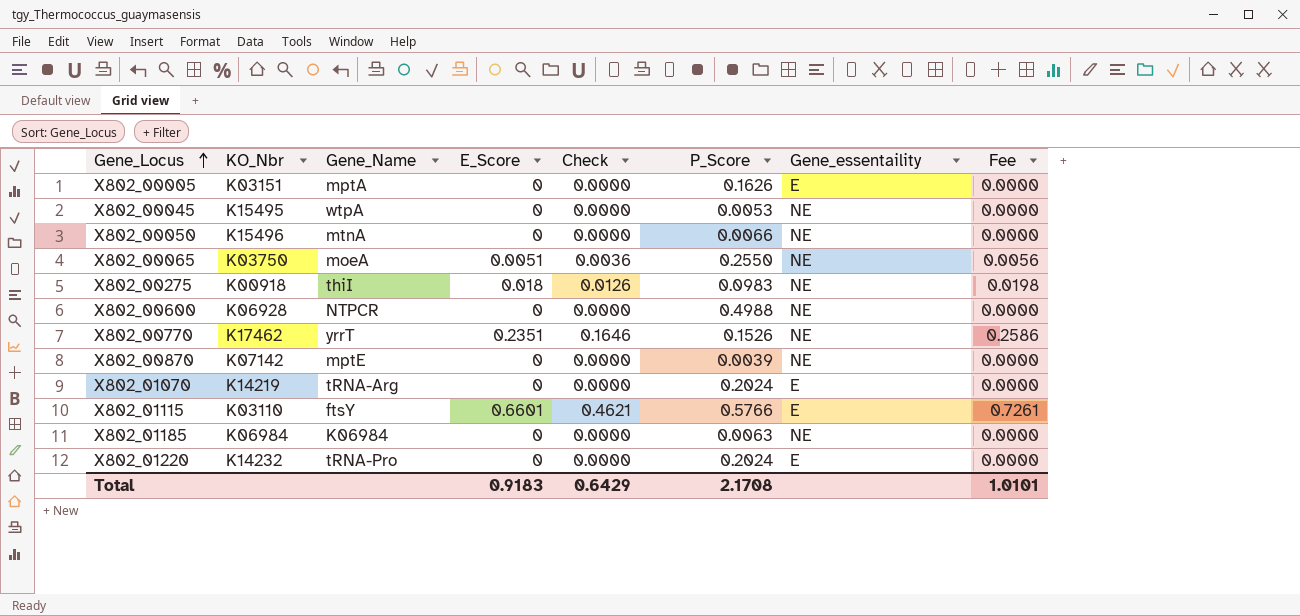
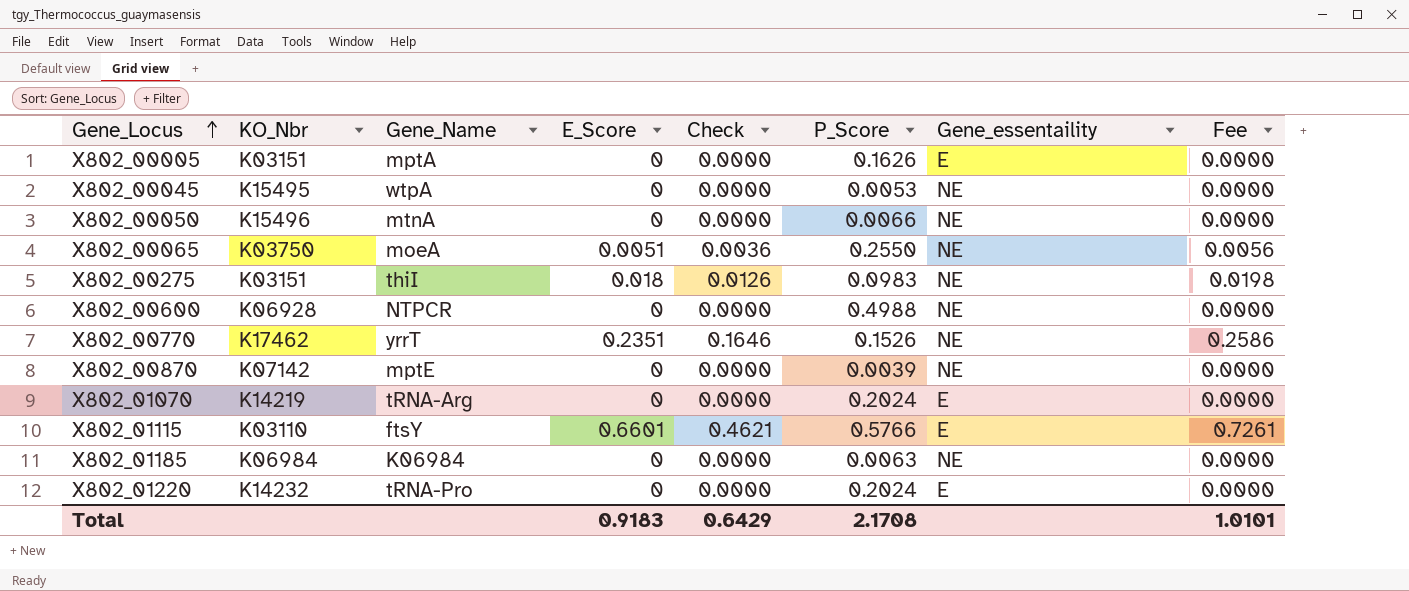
X802_00275 | KO_Nbr: K00918 -> K03151

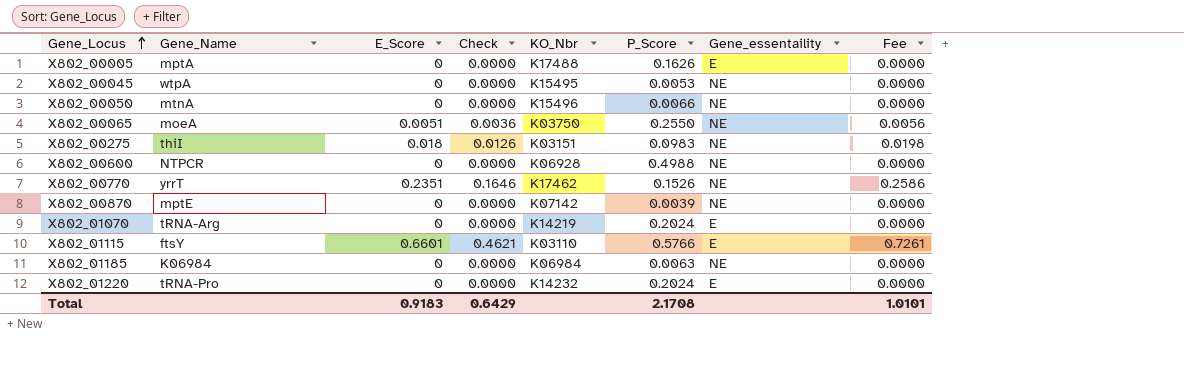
column KO_Nbr | position: 2 -> 5
X802_00005 | KO_Nbr: K03151 -> K17488

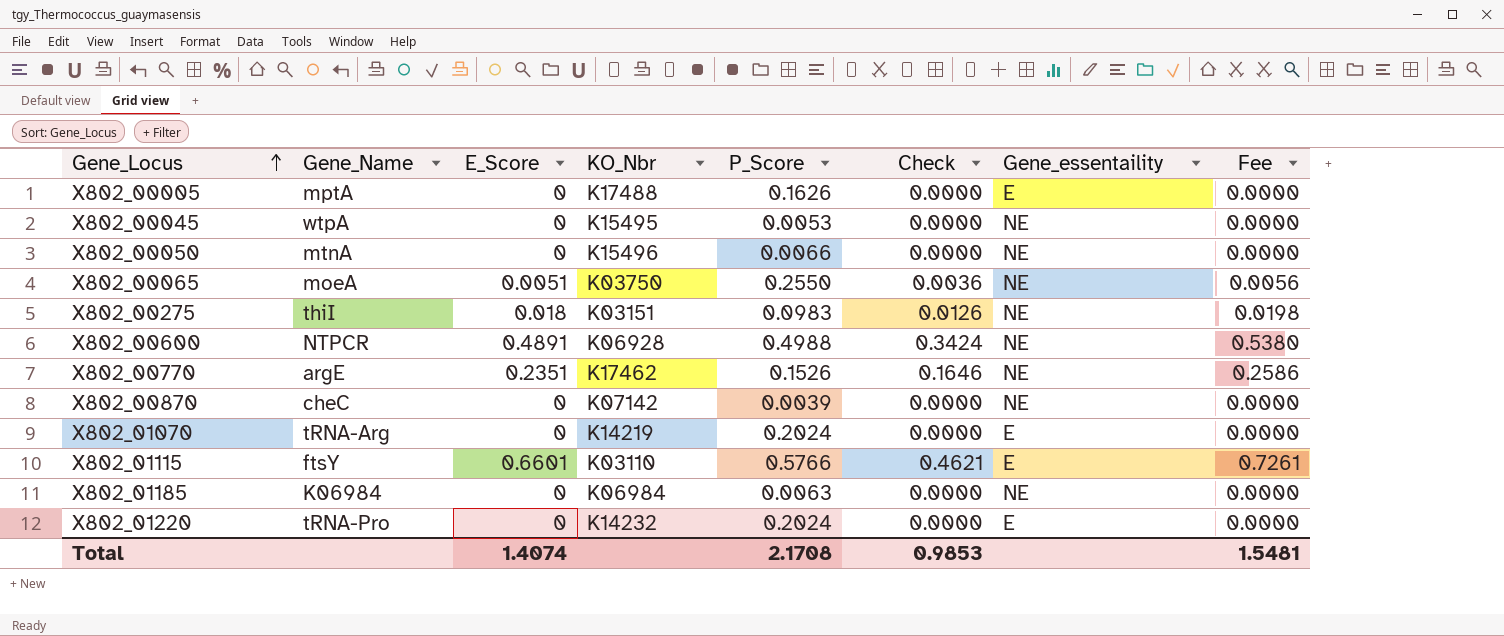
column Check | position: 4 -> 6
X802_00600 | E_Score: 0 -> 0.4891
X802_00600 | Check: 0.0000 -> 0.3424
X802_00600 | Fee: 0.0000 -> 0.5380
X802_00770 | Gene_Name: yrrT -> argE
X802_00870 | Gene_Name: mptE -> cheC
Total | E_Score: 0.9183 -> 1.4074
Total | Check: 0.6429 -> 0.9853
Total | Fee: 1.0101 -> 1.5481

